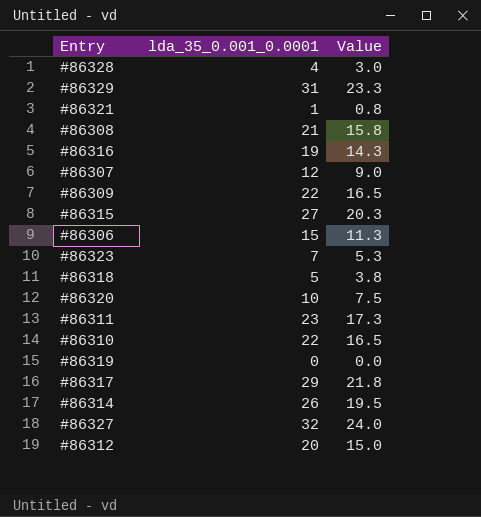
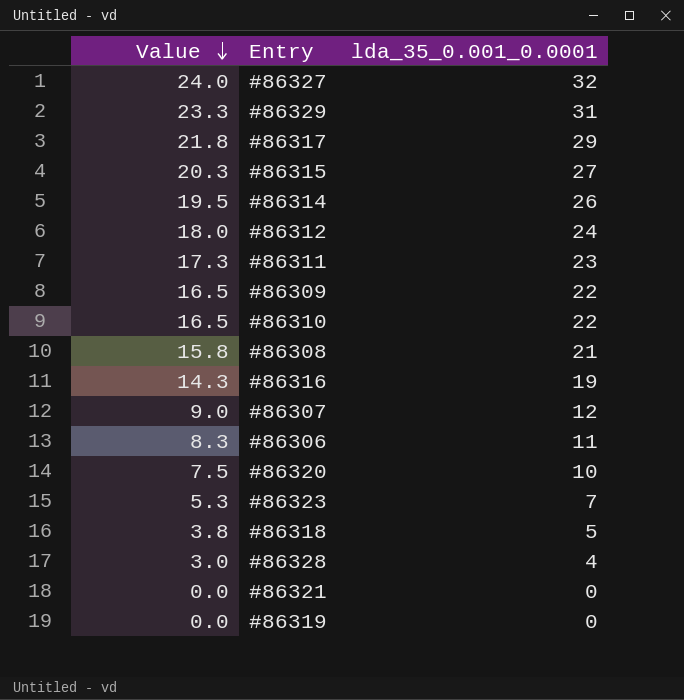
row order: none -> Value descending
column Value | position: 3 -> 1
#86312 | Value: 15.0 -> 18.0
#86312 | lda_35_0.001_0.0001: 20 -> 24
#86306 | Value: 11.3 -> 8.3
#86306 | lda_35_0.001_0.0001: 15 -> 11
#86321 | Value: 0.8 -> 0.0
#86321 | lda_35_0.001_0.0001: 1 -> 0

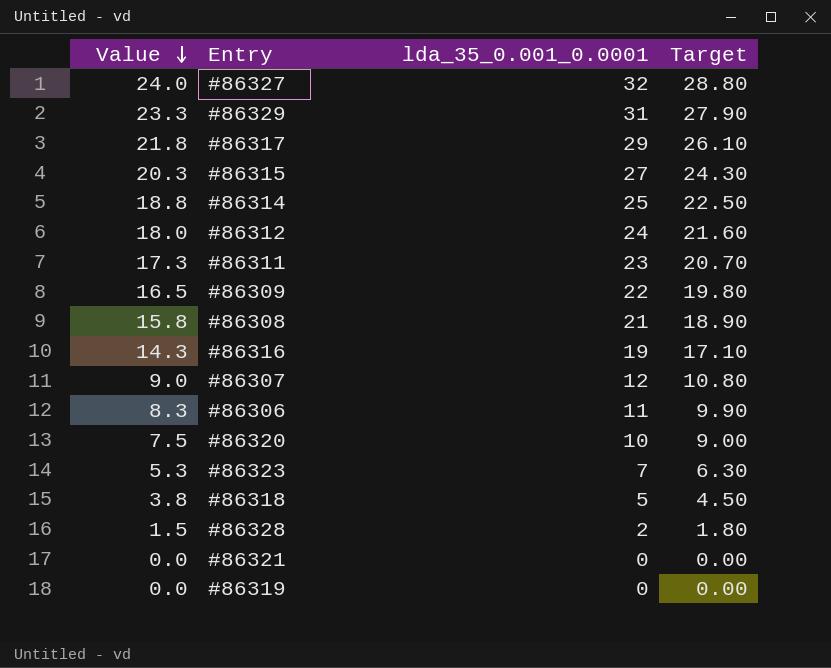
column Target | formula: none -> [lda_35_0.001_0.0001] * 0.9
row #86310: 16.5 | 22 -> none
#86314 | Value: 19.5 -> 18.8
#86314 | lda_35_0.001_0.0001: 26 -> 25
#86328 | Value: 3.0 -> 1.5
#86328 | lda_35_0.001_0.0001: 4 -> 2

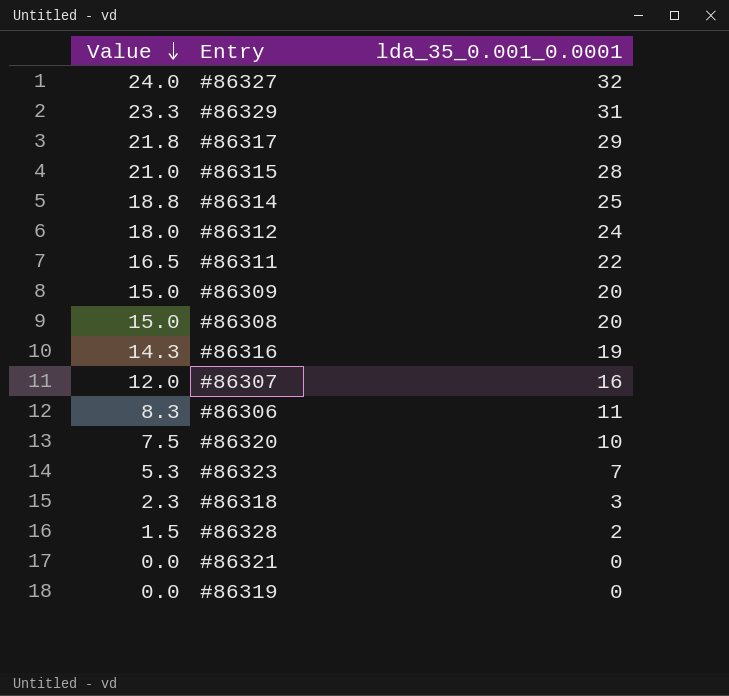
column Target | formula: [lda_35_0.001_0.0001] * 0.9 -> none
#86315 | Value: 20.3 -> 21.0
#86315 | lda_35_0.001_0.0001: 27 -> 28
#86311 | Value: 17.3 -> 16.5
#86311 | lda_35_0.001_0.0001: 23 -> 22
#86309 | Value: 16.5 -> 15.0
#86309 | lda_35_0.001_0.0001: 22 -> 20
#86308 | Value: 15.8 -> 15.0
#86308 | lda_35_0.001_0.0001: 21 -> 20
#86307 | Value: 9.0 -> 12.0
#86307 | lda_35_0.001_0.0001: 12 -> 16
#86318 | Value: 3.8 -> 2.3
#86318 | lda_35_0.001_0.0001: 5 -> 3

